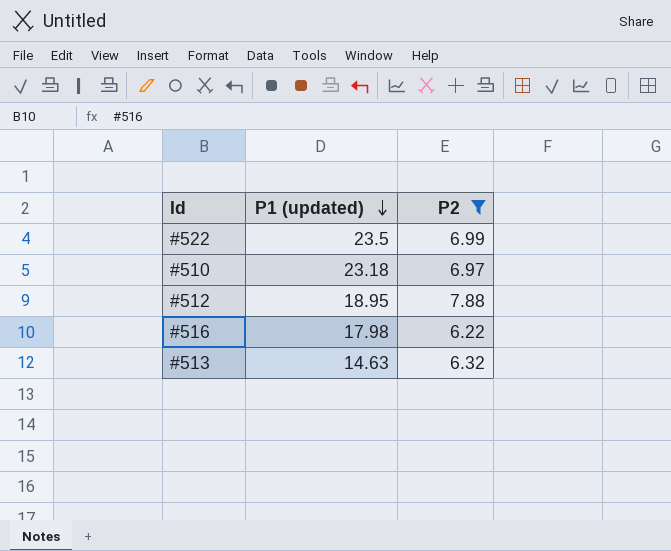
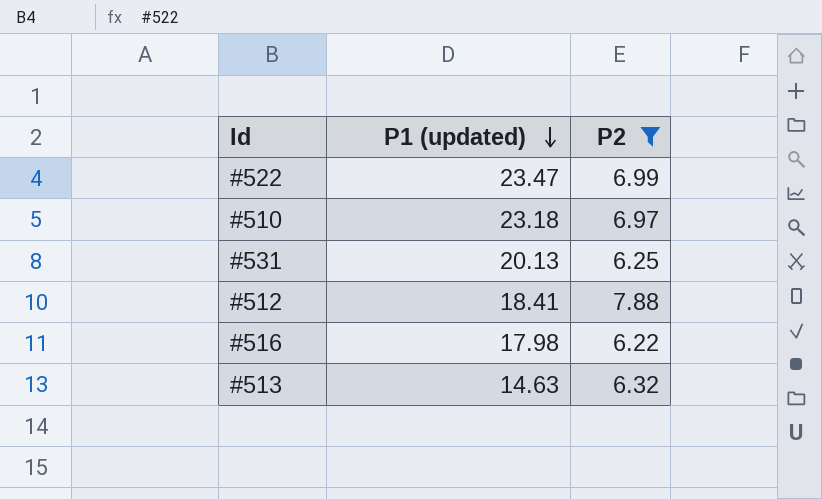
#522 | P1 (updated): 23.5 -> 23.47
row #531: none -> 20.13 | 6.25
#512 | P1 (updated): 18.95 -> 18.41

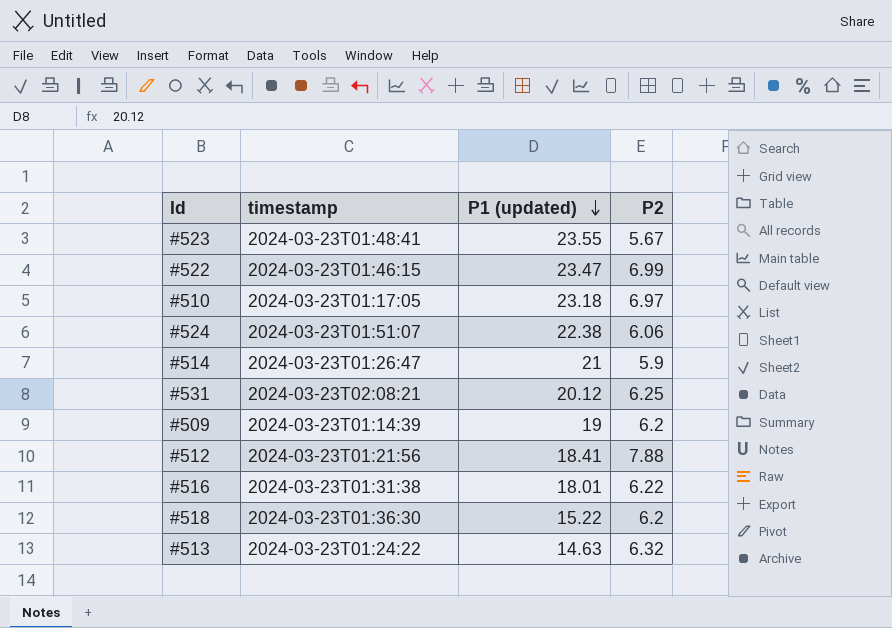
filter: P2 >= 6.22 -> none
column timestamp | position: none -> 2
#531 | P1 (updated): 20.13 -> 20.12
#516 | P1 (updated): 17.98 -> 18.01

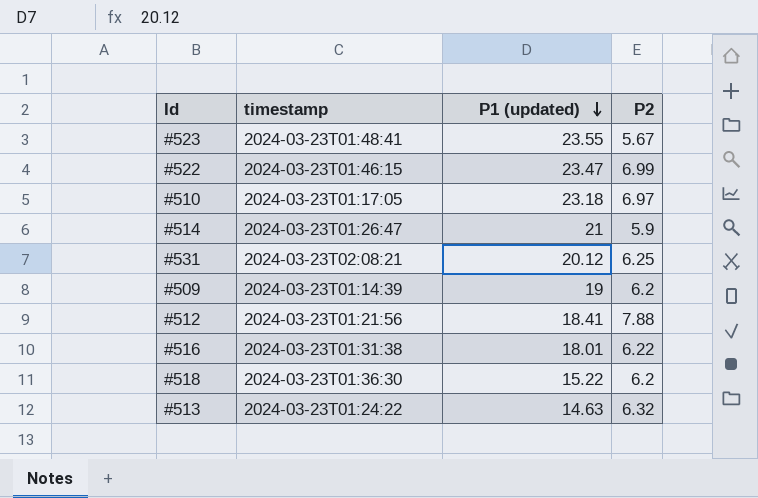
row #524: 2024-03-23T01:51:07 | 22.38 | 6.06 -> none

